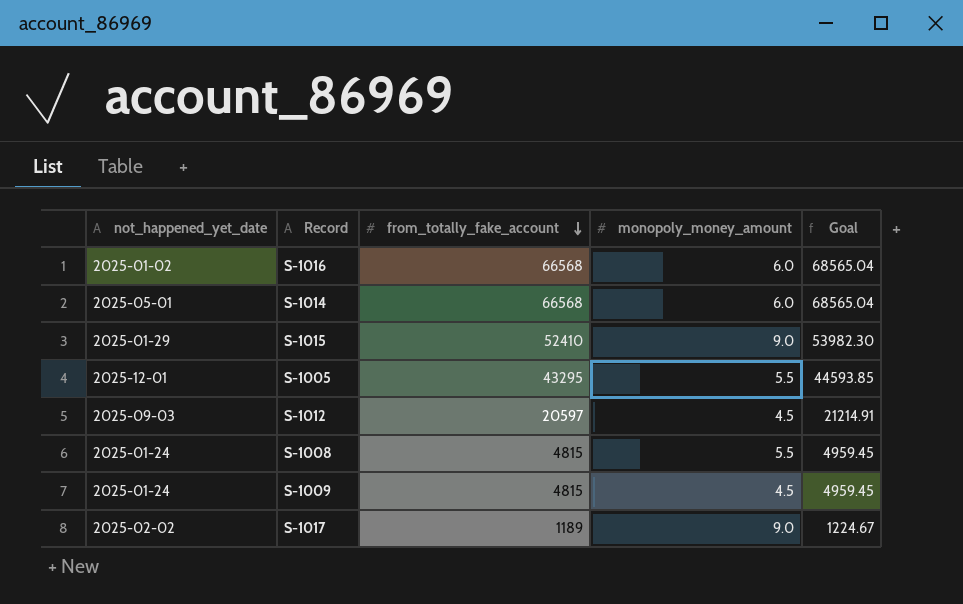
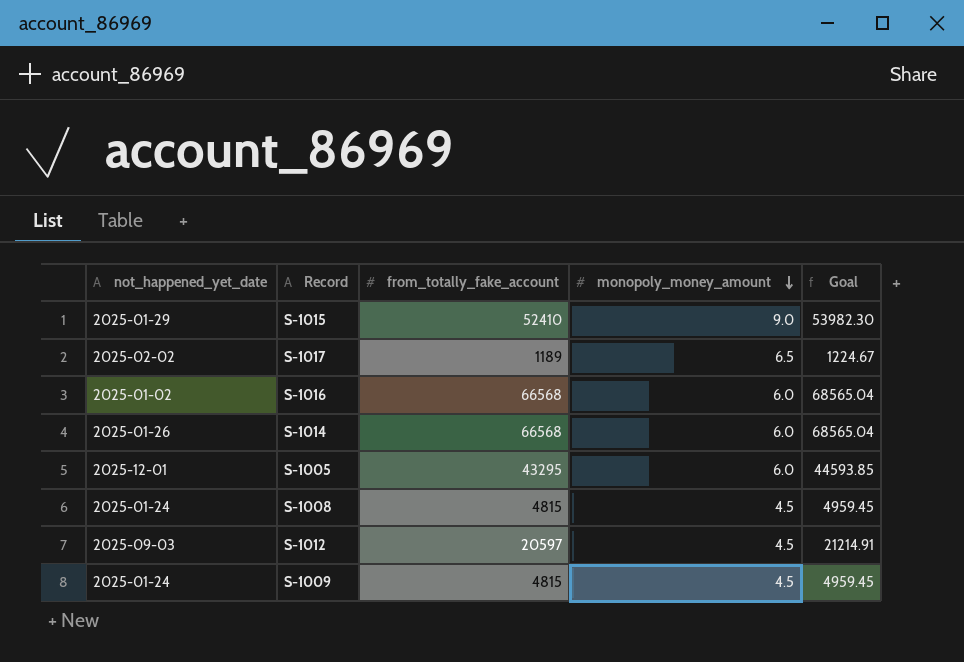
row order: from_totally_fake_account descending -> monopoly_money_amount descending
S-1017 | monopoly_money_amount: 9.0 -> 6.5
S-1014 | not_happened_yet_date: 2025-05-01 -> 2025-01-26
S-1005 | monopoly_money_amount: 5.5 -> 6.0
S-1008 | monopoly_money_amount: 5.5 -> 4.5

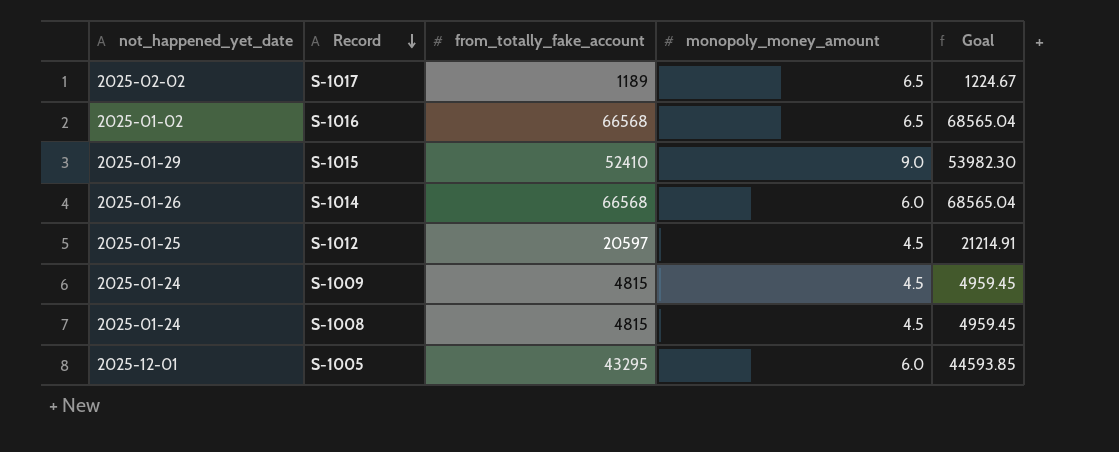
row order: monopoly_money_amount descending -> Record descending
S-1016 | monopoly_money_amount: 6.0 -> 6.5
S-1012 | not_happened_yet_date: 2025-09-03 -> 2025-01-25

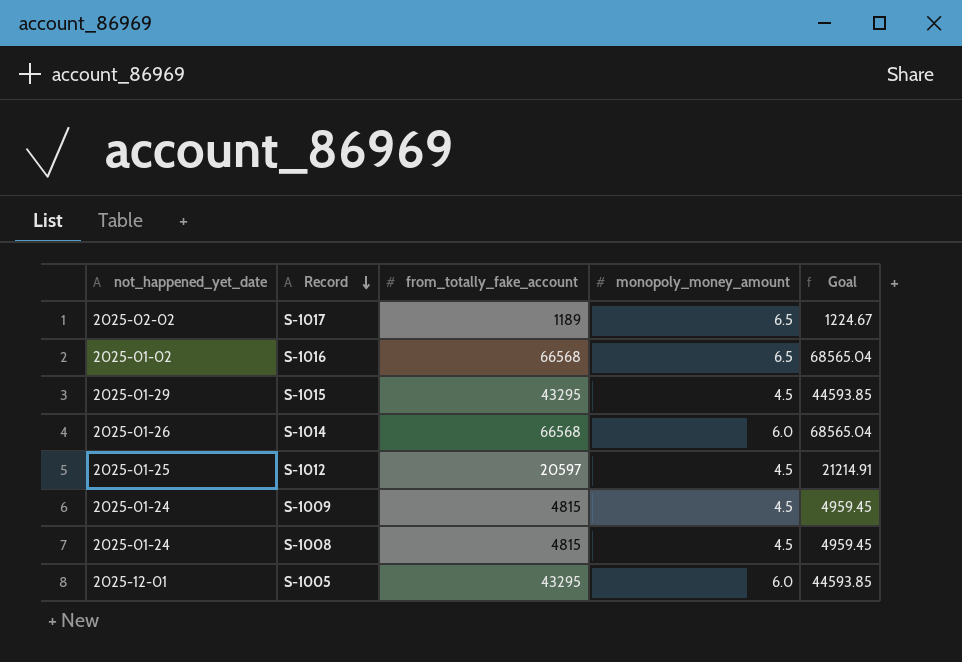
S-1015 | from_totally_fake_account: 52410 -> 43295
S-1015 | monopoly_money_amount: 9.0 -> 4.5
S-1015 | Goal: 53982.30 -> 44593.85

